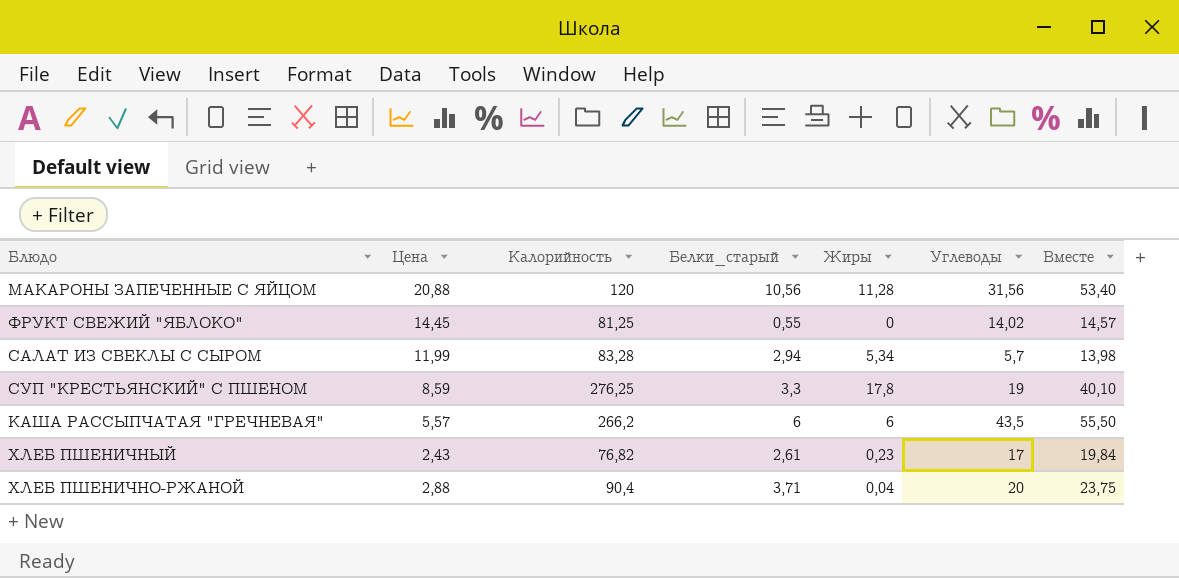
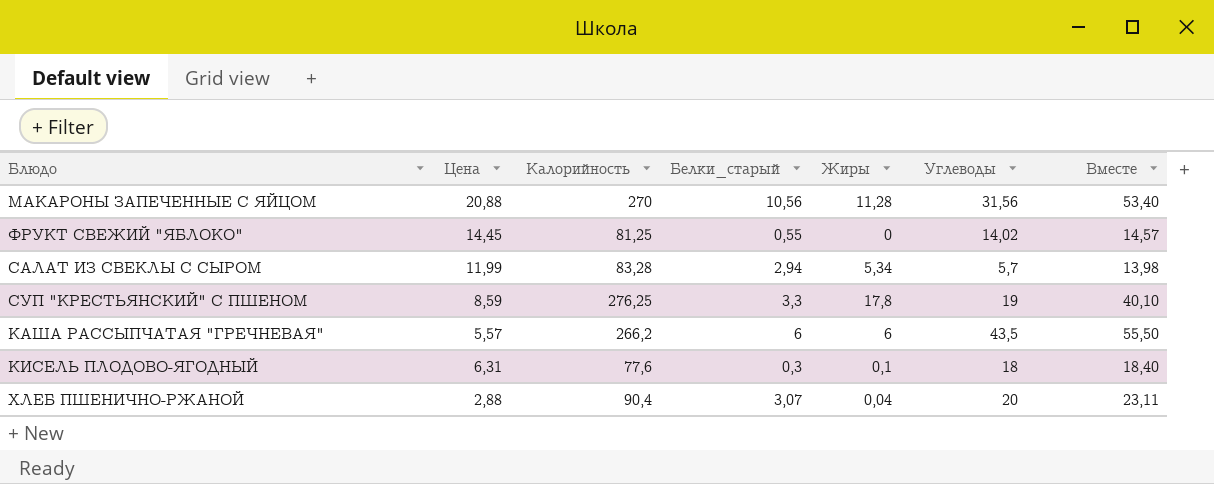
row ХЛЕБ ПШЕНИЧНЫЙ: 2,43 | 76,82 | 2,61 | 0,23 | 17 | 19,84 -> none
МАКАРОНЫ ЗАПЕЧЕННЫЕ С ЯЙЦОМ | Калорийность: 120 -> 270
row КИСЕЛЬ ПЛОДОВО-ЯГОДНЫЙ: none -> 6,31 | 77,6 | 0,3 | 0,1 | 18 | 18,40
ХЛЕБ ПШЕНИЧНО-РЖАНОЙ | Белки_старый: 3,71 -> 3,07
ХЛЕБ ПШЕНИЧНО-РЖАНОЙ | Вместе: 23,75 -> 23,11

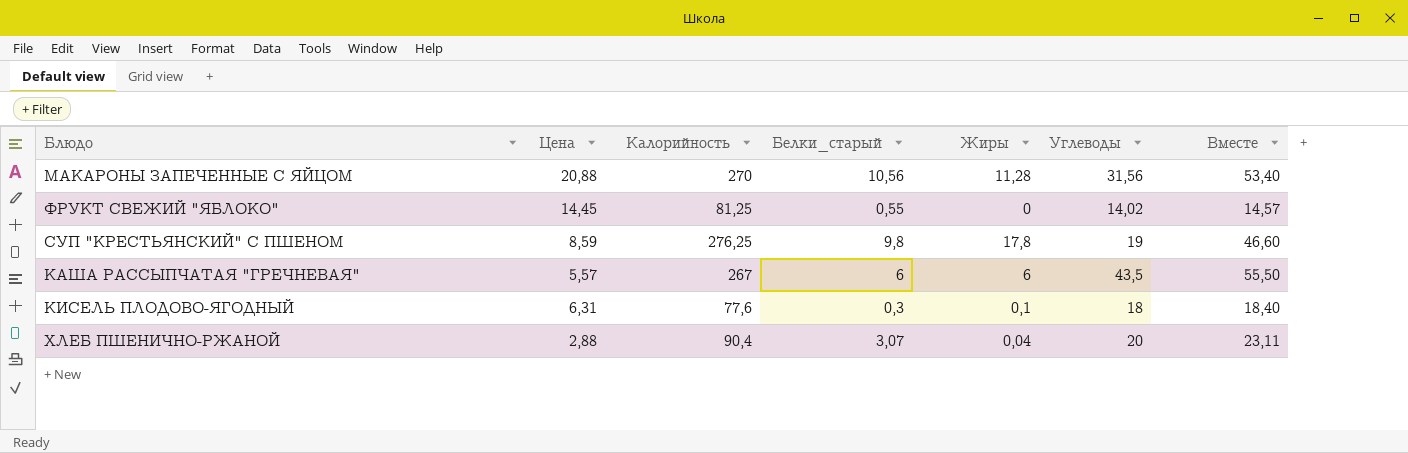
row САЛАТ ИЗ СВЕКЛЫ С СЫРОМ: 11,99 | 83,28 | 2,94 | 5,34 | 5,7 | 13,98 -> none
СУП "КРЕСТЬЯНСКИЙ" С ПШЕНОМ | Белки_старый: 3,3 -> 9,8
СУП "КРЕСТЬЯНСКИЙ" С ПШЕНОМ | Вместе: 40,10 -> 46,60
КАША РАССЫПЧАТАЯ "ГРЕЧНЕВАЯ" | Калорийность: 266,2 -> 267

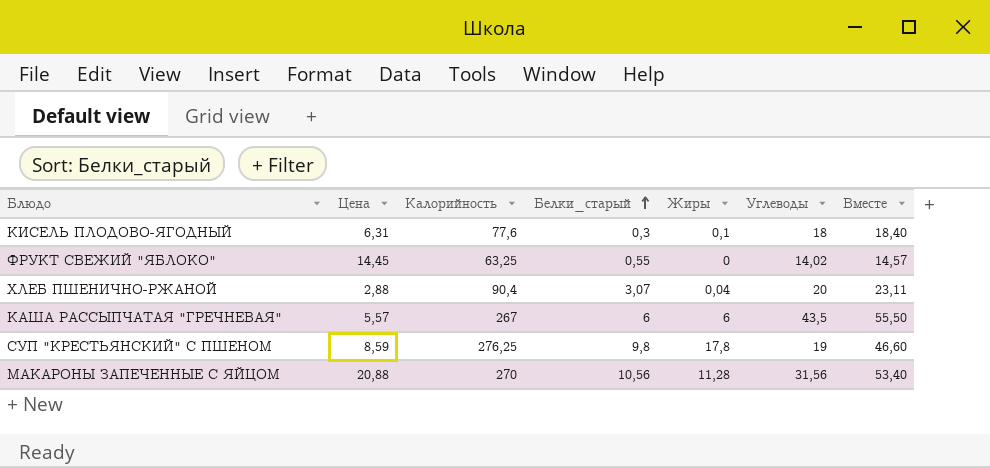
row order: none -> Белки_старый ascending
ФРУКТ СВЕЖИЙ "ЯБЛОКО" | Калорийность: 81,25 -> 63,25

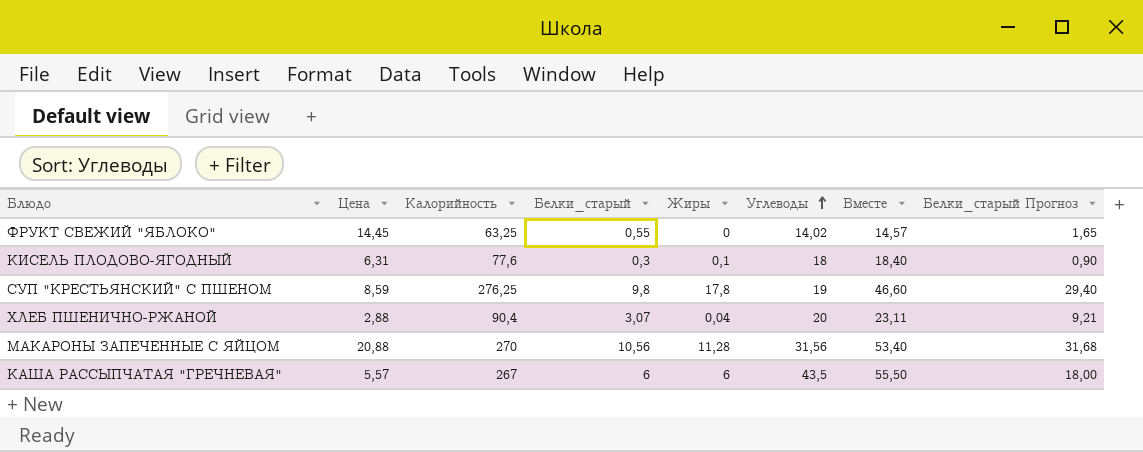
row order: Белки_старый ascending -> Углеводы ascending
column Белки_старый Прогноз | formula: none -> [Белки_старый] * 3

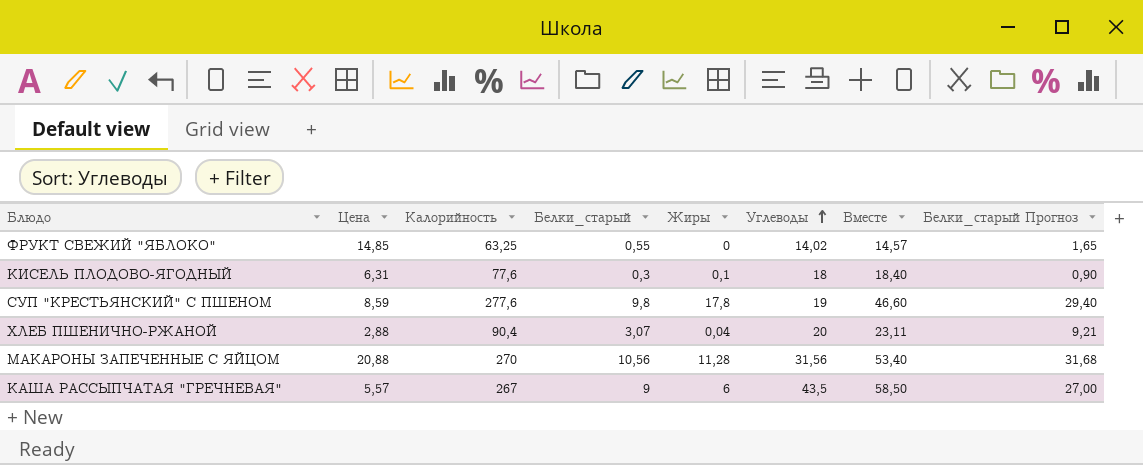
ФРУКТ СВЕЖИЙ "ЯБЛОКО" | Цена: 14,45 -> 14,85
СУП "КРЕСТЬЯНСКИЙ" С ПШЕНОМ | Калорийность: 276,25 -> 277,6
КАША РАССЫПЧАТАЯ "ГРЕЧНЕВАЯ" | Белки_старый: 6 -> 9
КАША РАССЫПЧАТАЯ "ГРЕЧНЕВАЯ" | Вместе: 55,50 -> 58,50
КАША РАССЫПЧАТАЯ "ГРЕЧНЕВАЯ" | Белки_старый Прогноз: 18,00 -> 27,00

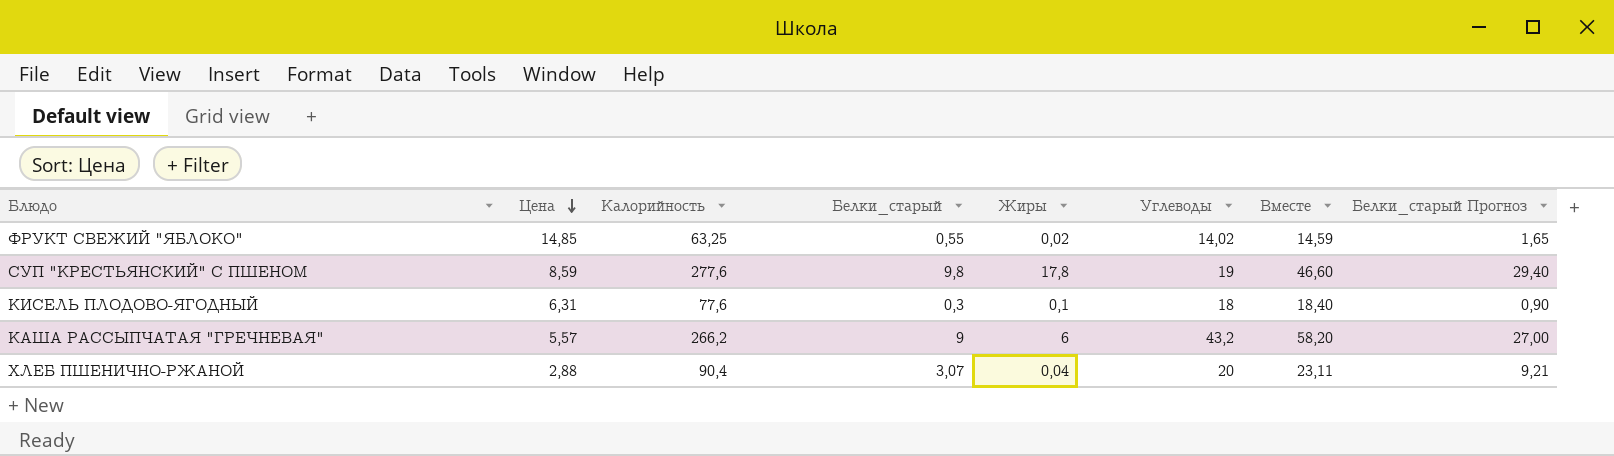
row order: Углеводы ascending -> Цена descending
row МАКАРОНЫ ЗАПЕЧЕННЫЕ С ЯЙЦОМ: 20,88 | 270 | 10,56 | 11,28 | 31,56 | 53,40 | 31,68 -> none
ФРУКТ СВЕЖИЙ "ЯБЛОКО" | Жиры: 0 -> 0,02
ФРУКТ СВЕЖИЙ "ЯБЛОКО" | Вместе: 14,57 -> 14,59
КАША РАССЫПЧАТАЯ "ГРЕЧНЕВАЯ" | Калорийность: 267 -> 266,2
КАША РАССЫПЧАТАЯ "ГРЕЧНЕВАЯ" | Углеводы: 43,5 -> 43,2
КАША РАССЫПЧАТАЯ "ГРЕЧНЕВАЯ" | Вместе: 58,50 -> 58,20

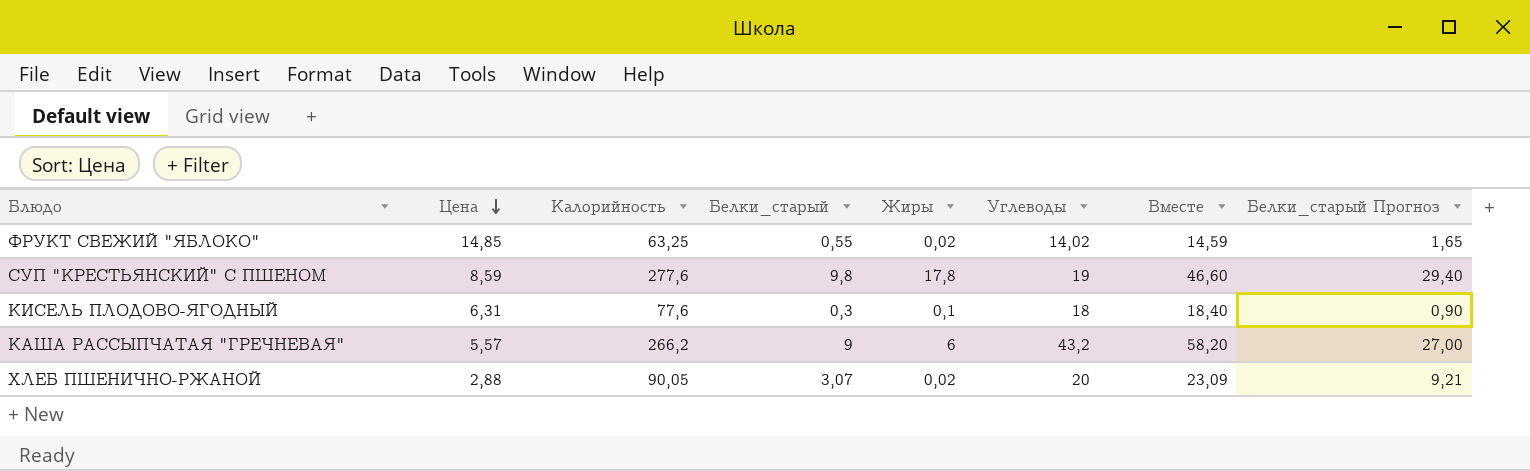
ХЛЕБ ПШЕНИЧНО-РЖАНОЙ | Калорийность: 90,4 -> 90,05
ХЛЕБ ПШЕНИЧНО-РЖАНОЙ | Жиры: 0,04 -> 0,02
ХЛЕБ ПШЕНИЧНО-РЖАНОЙ | Вместе: 23,11 -> 23,09

